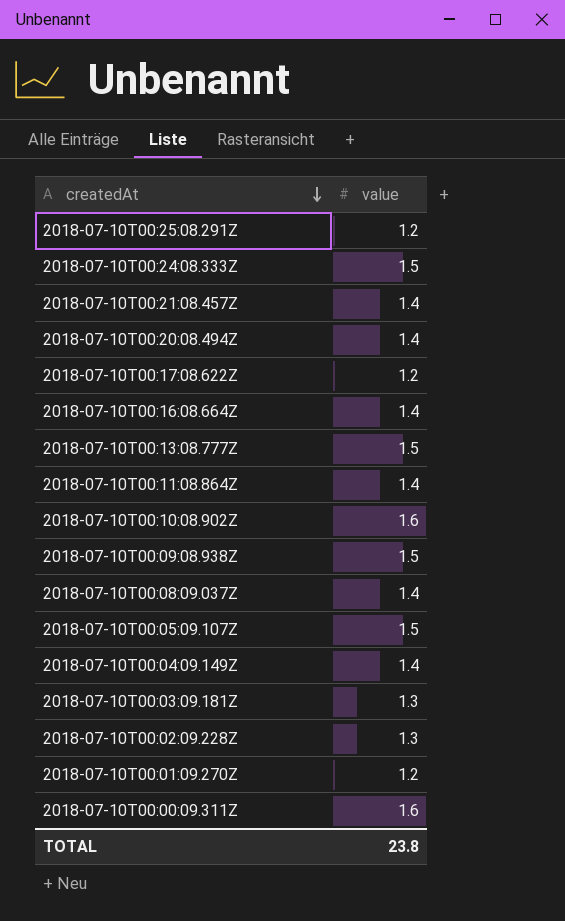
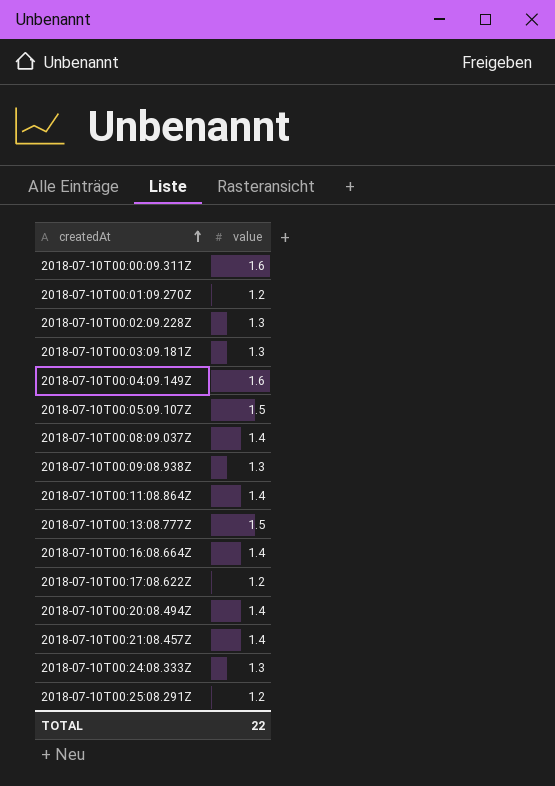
row order: createdAt descending -> createdAt ascending
row 2018-07-10T00:10:08.902Z: 1.6 -> none
2018-07-10T00:04:09.149Z | value: 1.4 -> 1.6
2018-07-10T00:09:08.938Z | value: 1.5 -> 1.3
2018-07-10T00:24:08.333Z | value: 1.5 -> 1.3
TOTAL | value: 23.8 -> 22

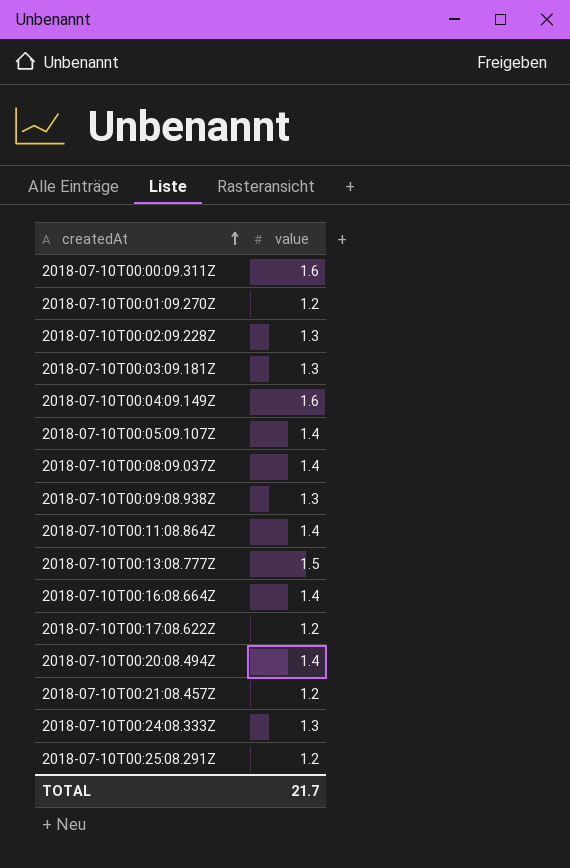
2018-07-10T00:05:09.107Z | value: 1.5 -> 1.4
2018-07-10T00:21:08.457Z | value: 1.4 -> 1.2
TOTAL | value: 22 -> 21.7

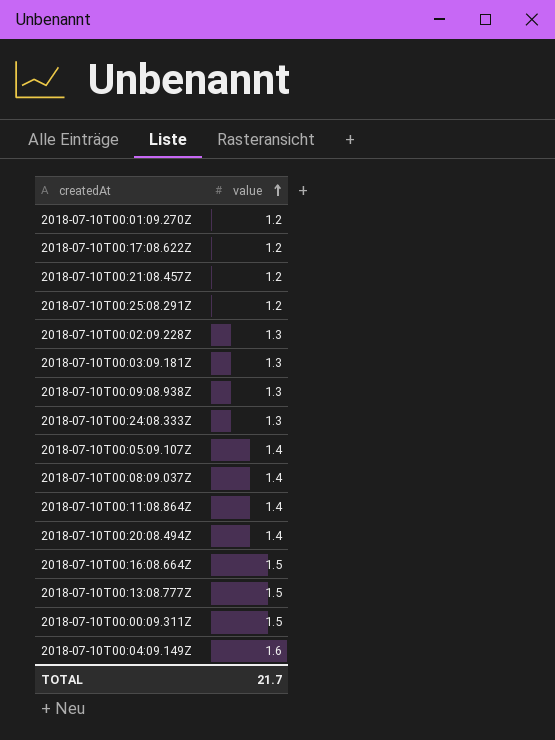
row order: createdAt ascending -> value ascending
2018-07-10T00:16:08.664Z | value: 1.4 -> 1.5
2018-07-10T00:00:09.311Z | value: 1.6 -> 1.5

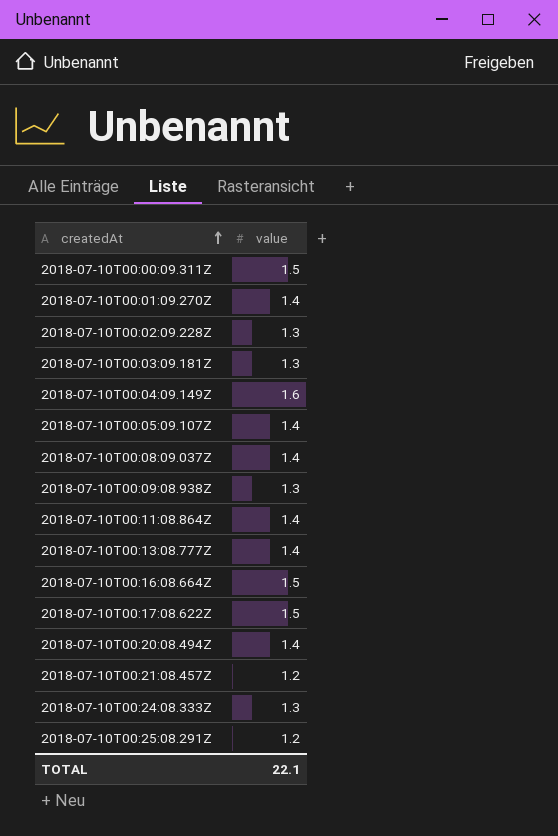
row order: value ascending -> createdAt ascending
2018-07-10T00:01:09.270Z | value: 1.2 -> 1.4
2018-07-10T00:13:08.777Z | value: 1.5 -> 1.4
2018-07-10T00:17:08.622Z | value: 1.2 -> 1.5
TOTAL | value: 21.7 -> 22.1

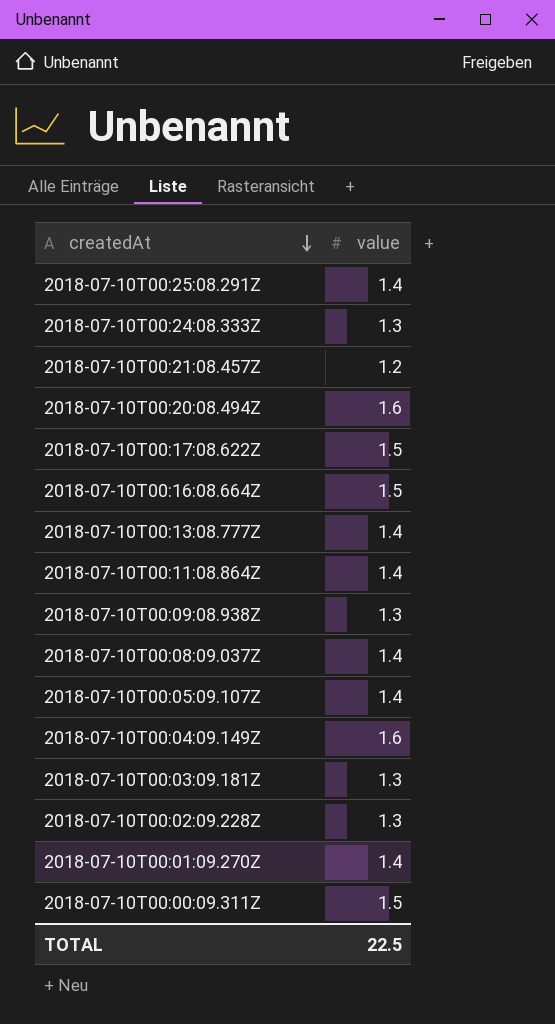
row order: createdAt ascending -> createdAt descending
2018-07-10T00:25:08.291Z | value: 1.2 -> 1.4
2018-07-10T00:20:08.494Z | value: 1.4 -> 1.6
TOTAL | value: 22.1 -> 22.5

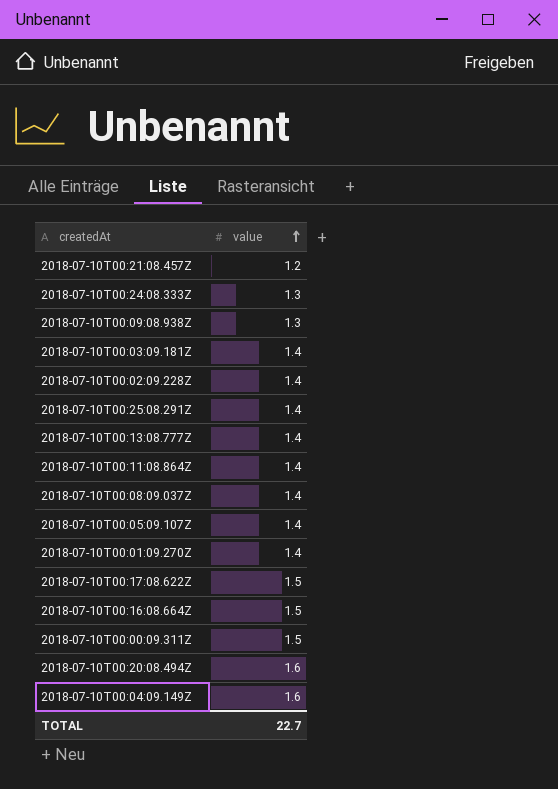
row order: createdAt descending -> value ascending
2018-07-10T00:03:09.181Z | value: 1.3 -> 1.4
2018-07-10T00:02:09.228Z | value: 1.3 -> 1.4
TOTAL | value: 22.5 -> 22.7

